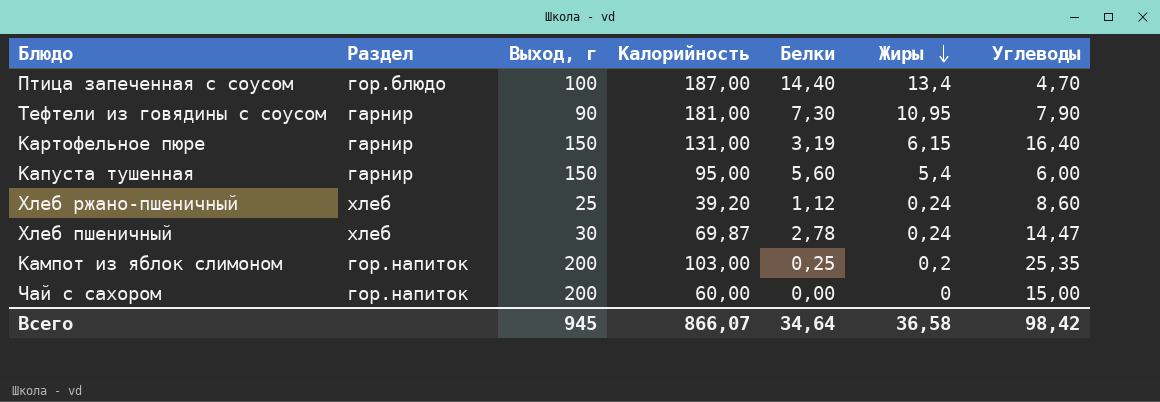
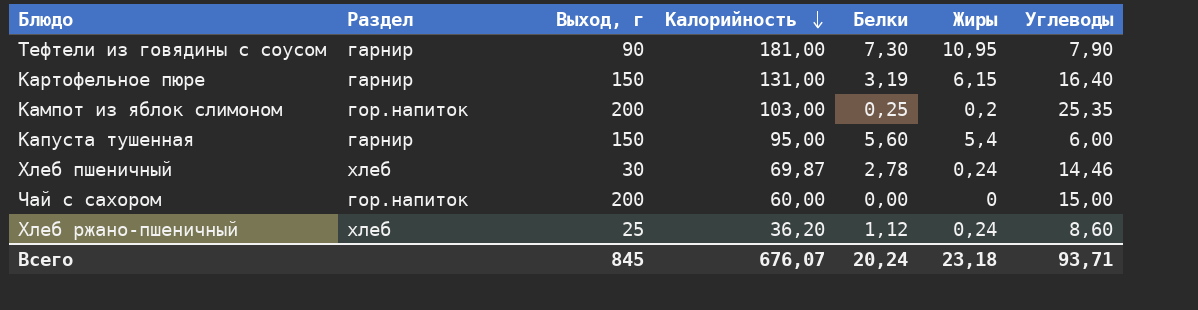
row order: Жиры descending -> Калорийность descending
row Птица запеченная с соусом: гор.блюдо | 100 | 187,00 | 14,40 | 13,4 | 4,70 -> none
Хлеб пшеничный | Углеводы: 14,47 -> 14,46
Хлеб ржано-пшеничный | Калорийность: 39,20 -> 36,20
Всего | Выход, г: 945 -> 845
Всего | Калорийность: 866,07 -> 676,07
Всего | Белки: 34,64 -> 20,24
Всего | Жиры: 36,58 -> 23,18
Всего | Углеводы: 98,42 -> 93,71

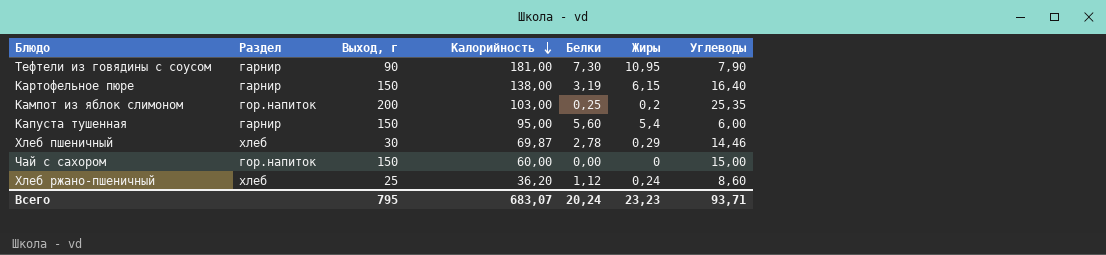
Картофельное пюре | Калорийность: 131,00 -> 138,00
Хлеб пшеничный | Жиры: 0,24 -> 0,29
Чай с сахором | Выход, г: 200 -> 150
Всего | Выход, г: 845 -> 795
Всего | Калорийность: 676,07 -> 683,07
Всего | Жиры: 23,18 -> 23,23

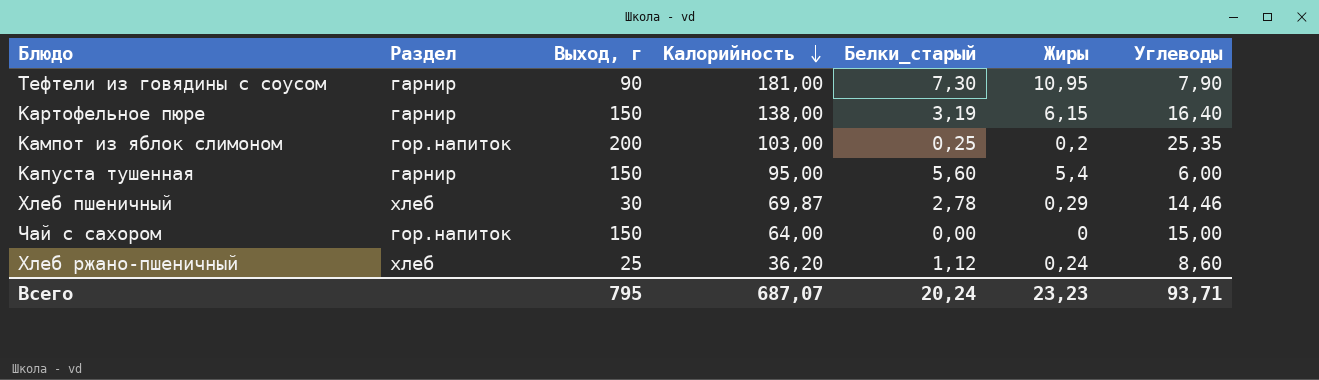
column name: Белки -> Белки_старый
Чай с сахором | Калорийность: 60,00 -> 64,00
Всего | Калорийность: 683,07 -> 687,07

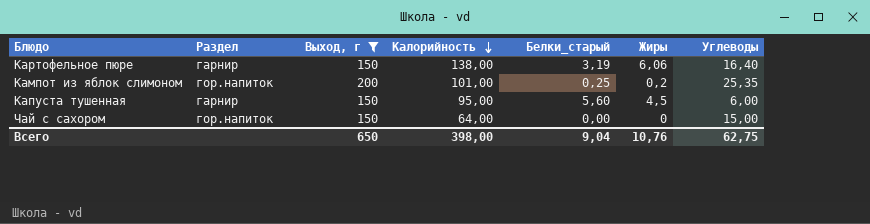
filter: none -> Выход, г >= 150
Картофельное пюре | Жиры: 6,15 -> 6,06
Кампот из яблок слимоном | Калорийность: 103,00 -> 101,00
Капуста тушенная | Жиры: 5,4 -> 4,5
Всего | Выход, г: 795 -> 650
Всего | Калорийность: 687,07 -> 398,00
Всего | Белки_старый: 20,24 -> 9,04
Всего | Жиры: 23,23 -> 10,76
Всего | Углеводы: 93,71 -> 62,75

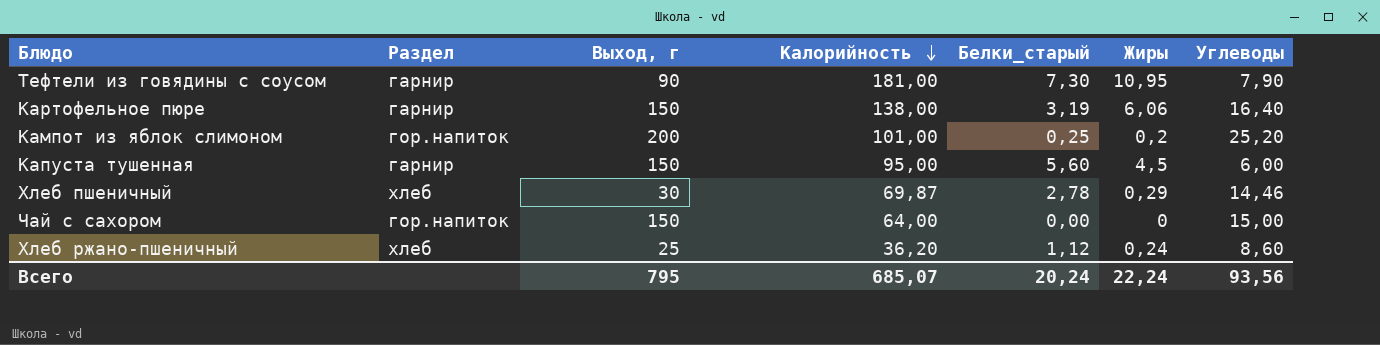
filter: Выход, г >= 150 -> none
Кампот из яблок слимоном | Углеводы: 25,35 -> 25,20
Всего | Выход, г: 650 -> 795
Всего | Калорийность: 398,00 -> 685,07
Всего | Белки_старый: 9,04 -> 20,24
Всего | Жиры: 10,76 -> 22,24
Всего | Углеводы: 62,75 -> 93,56

